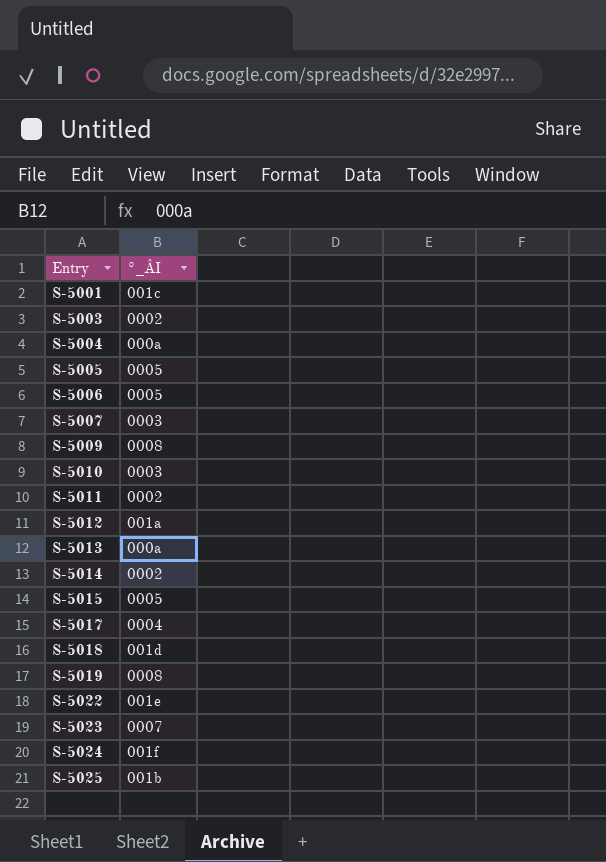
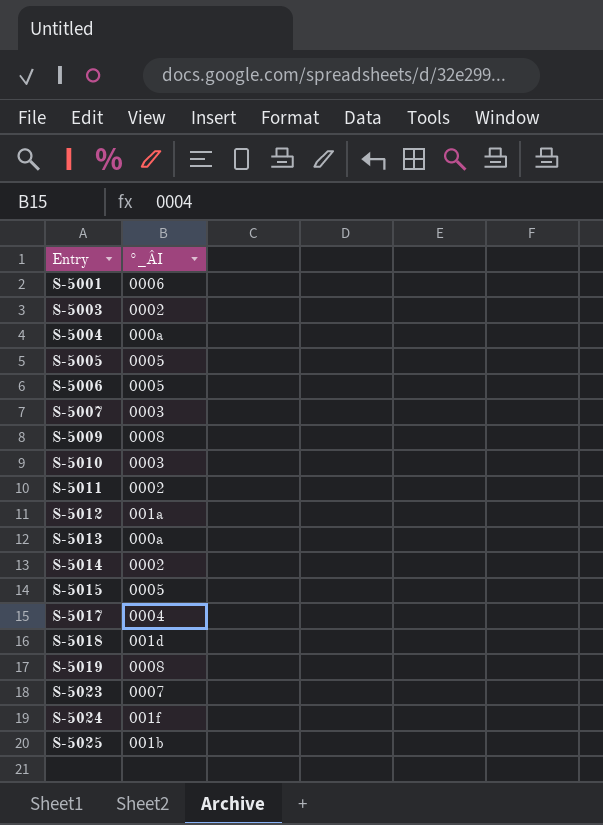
row S-5022: 001e -> none
S-5001 | °_ÂI: 001c -> 0006

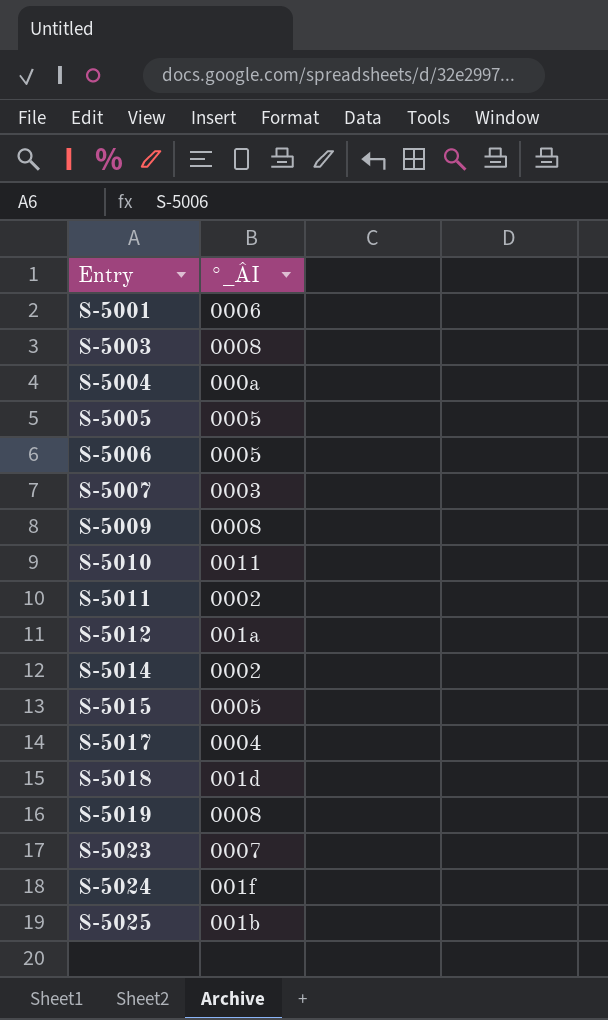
row S-5013: 000a -> none
S-5003 | °_ÂI: 0002 -> 0008
S-5010 | °_ÂI: 0003 -> 0011

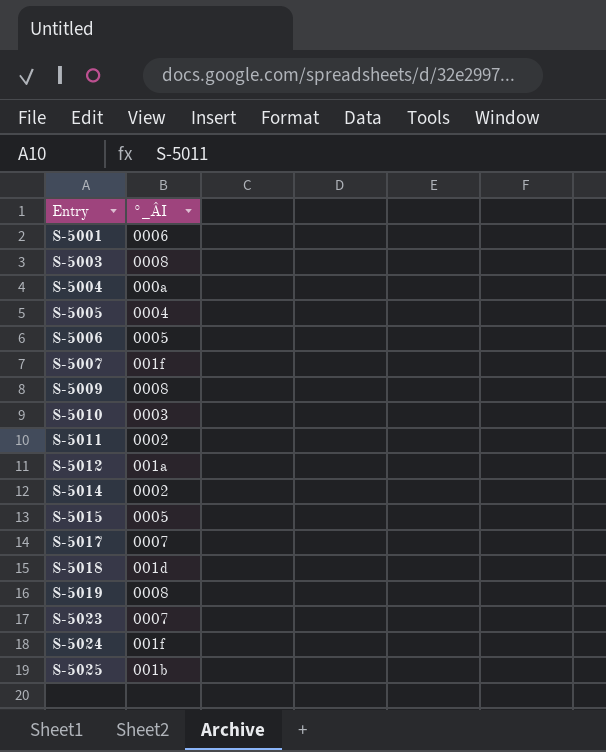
S-5005 | °_ÂI: 0005 -> 0004
S-5007 | °_ÂI: 0003 -> 001f
S-5010 | °_ÂI: 0011 -> 0003
S-5017 | °_ÂI: 0004 -> 0007

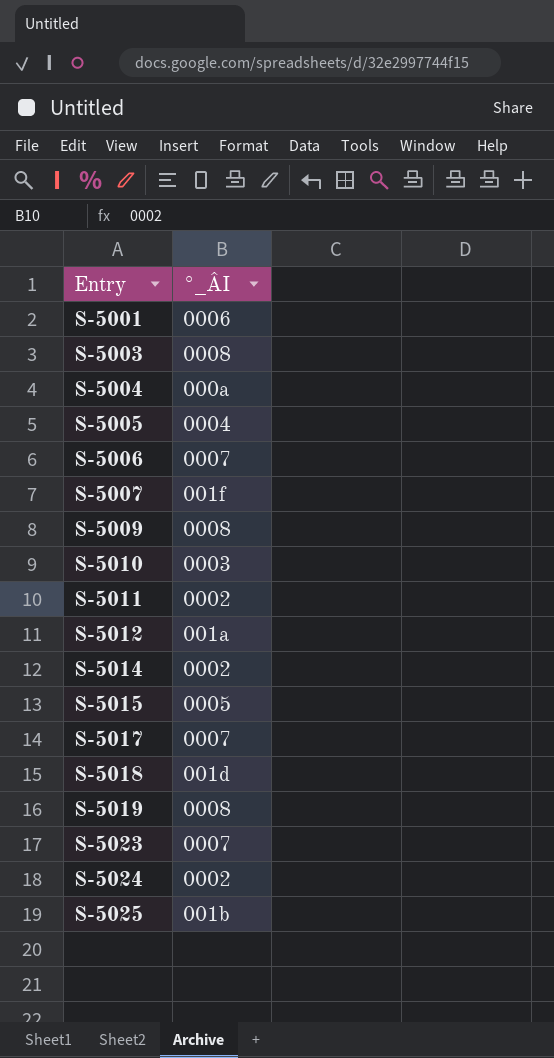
S-5006 | °_ÂI: 0005 -> 0007
S-5024 | °_ÂI: 001f -> 0002

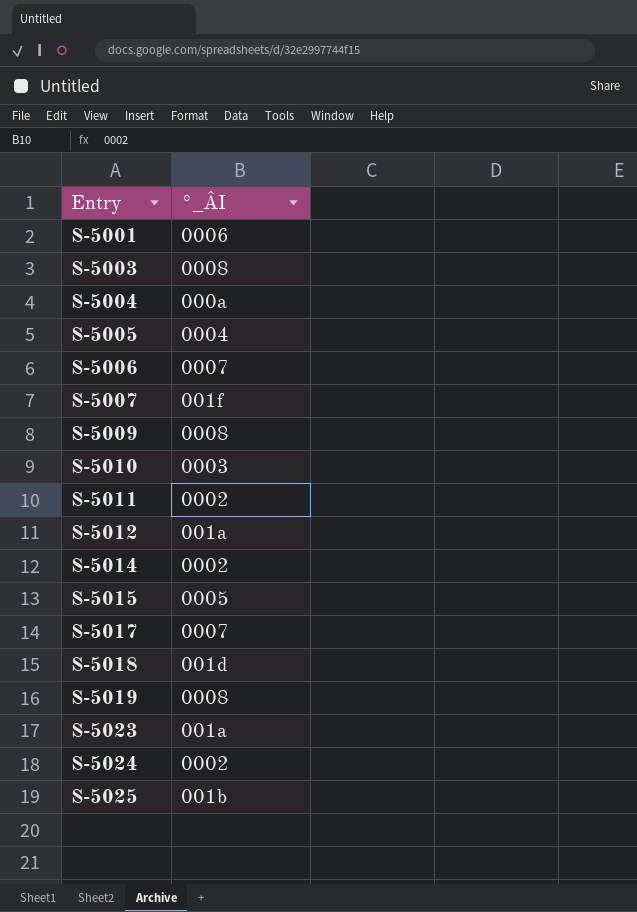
S-5023 | °_ÂI: 0007 -> 001a

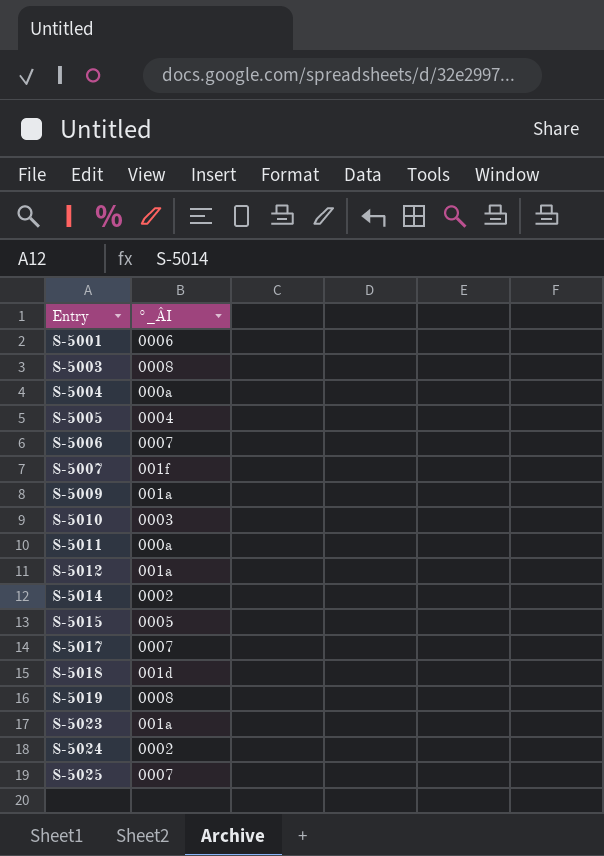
S-5009 | °_ÂI: 0008 -> 001a
S-5011 | °_ÂI: 0002 -> 000a
S-5025 | °_ÂI: 001b -> 0007

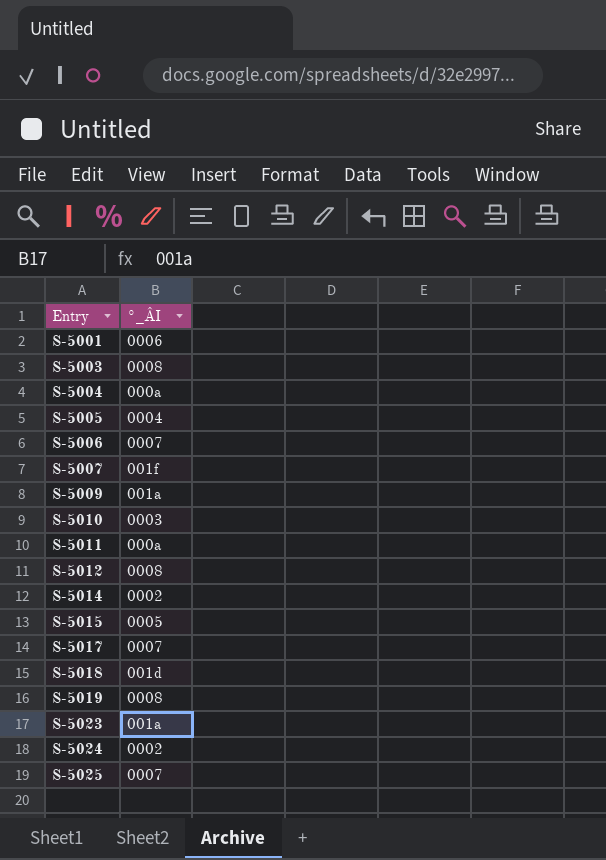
S-5012 | °_ÂI: 001a -> 0008

